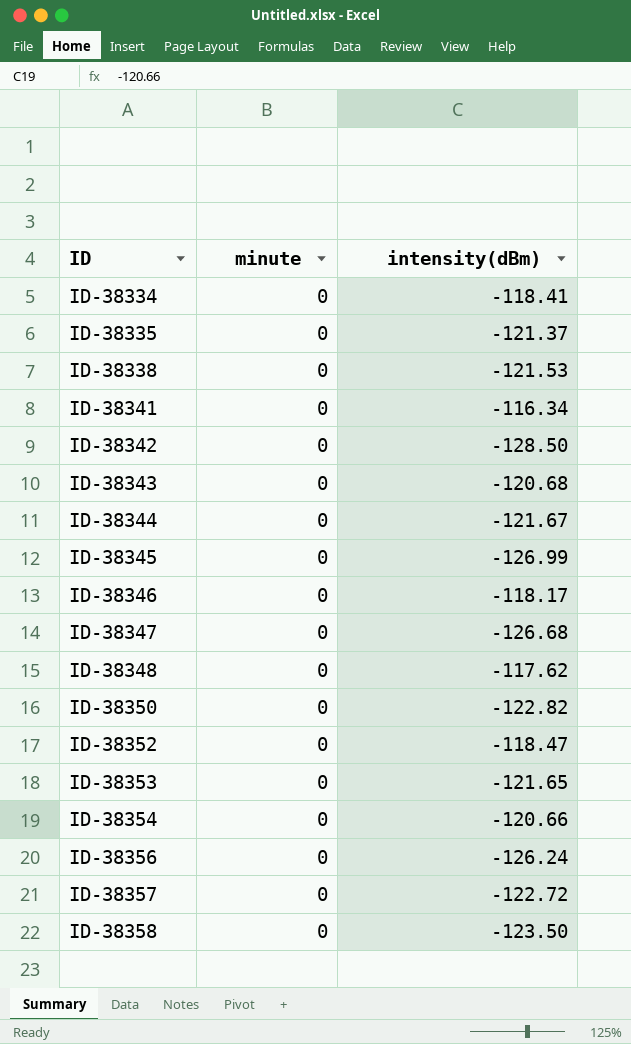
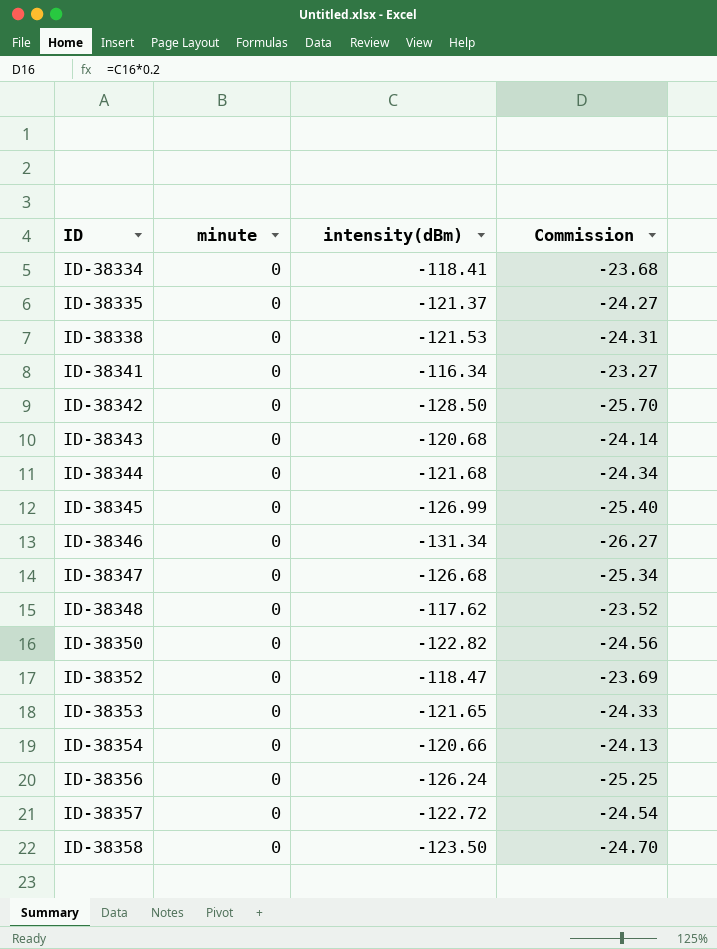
column Commission | formula: none -> [intensity(dBm)] * 0.2
ID-38344 | intensity(dBm): -121.67 -> -121.68
ID-38346 | intensity(dBm): -118.17 -> -131.34

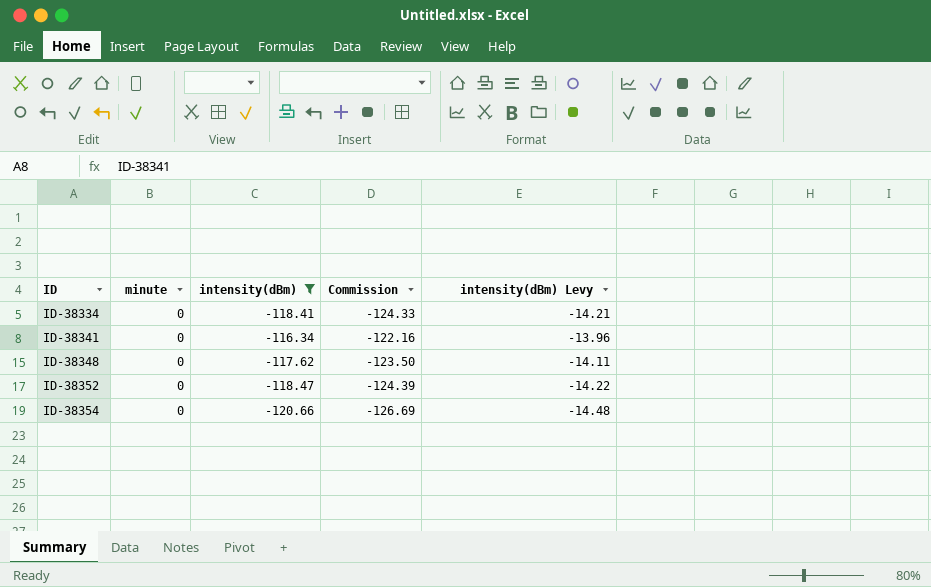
filter: none -> intensity(dBm) >= -120.66
column Commission | formula: [intensity(dBm)] * 0.2 -> [intensity(dBm)] * 1.05
column intensity(dBm) Levy | formula: none -> [intensity(dBm)] * 0.12

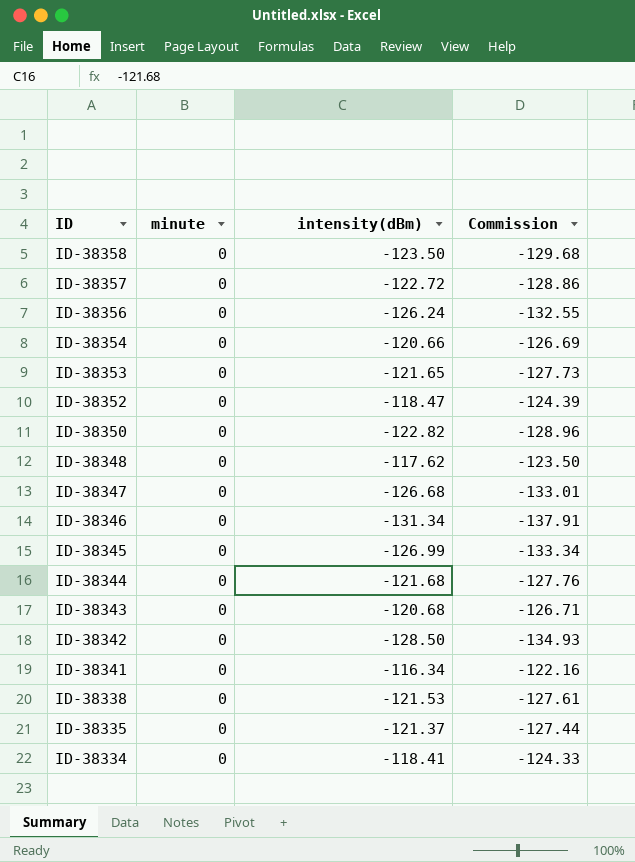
filter: intensity(dBm) >= -120.66 -> none
row order: ID ascending -> ID descending
column intensity(dBm) Levy | formula: [intensity(dBm)] * 0.12 -> none

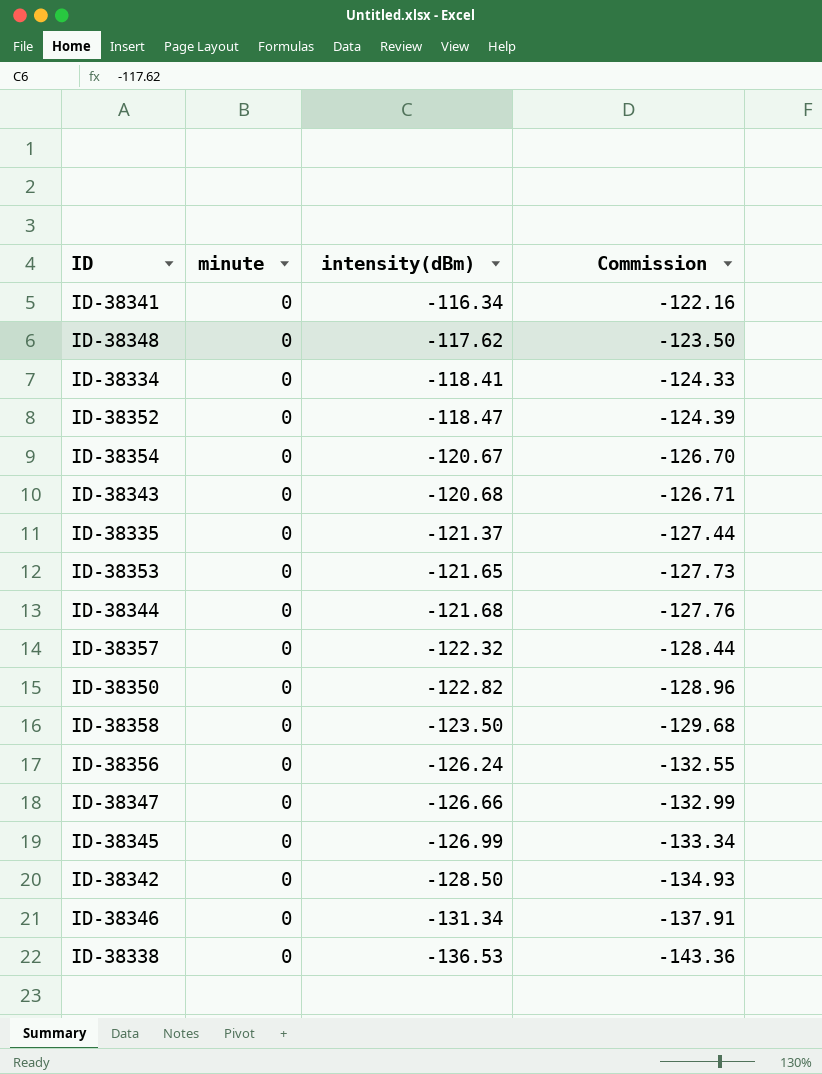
row order: ID descending -> intensity(dBm) descending
ID-38354 | intensity(dBm): -120.66 -> -120.67
ID-38354 | Commission: -126.69 -> -126.70
ID-38357 | intensity(dBm): -122.72 -> -122.32
ID-38357 | Commission: -128.86 -> -128.44
ID-38347 | intensity(dBm): -126.68 -> -126.66
ID-38347 | Commission: -133.01 -> -132.99
ID-38338 | intensity(dBm): -121.53 -> -136.53
ID-38338 | Commission: -127.61 -> -143.36

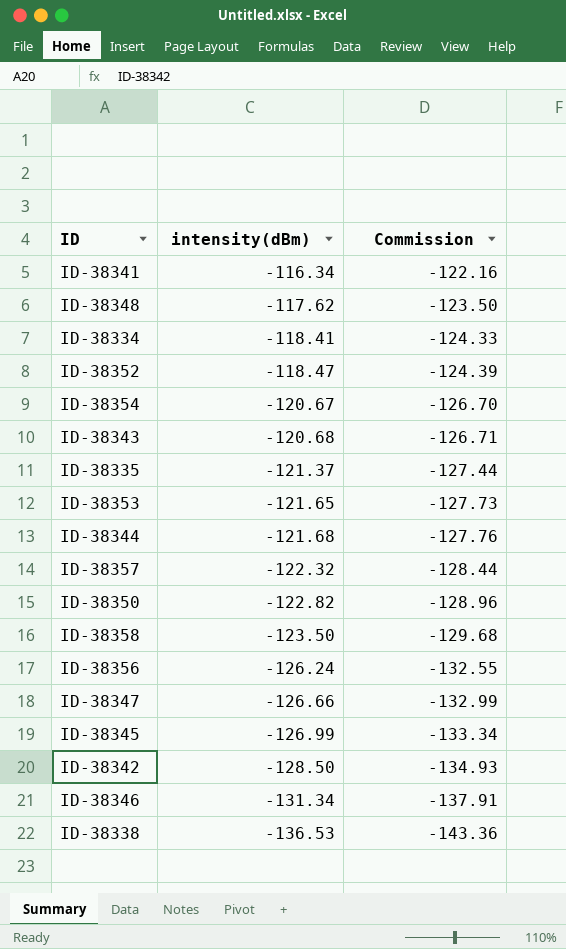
column minute | position: 2 -> none

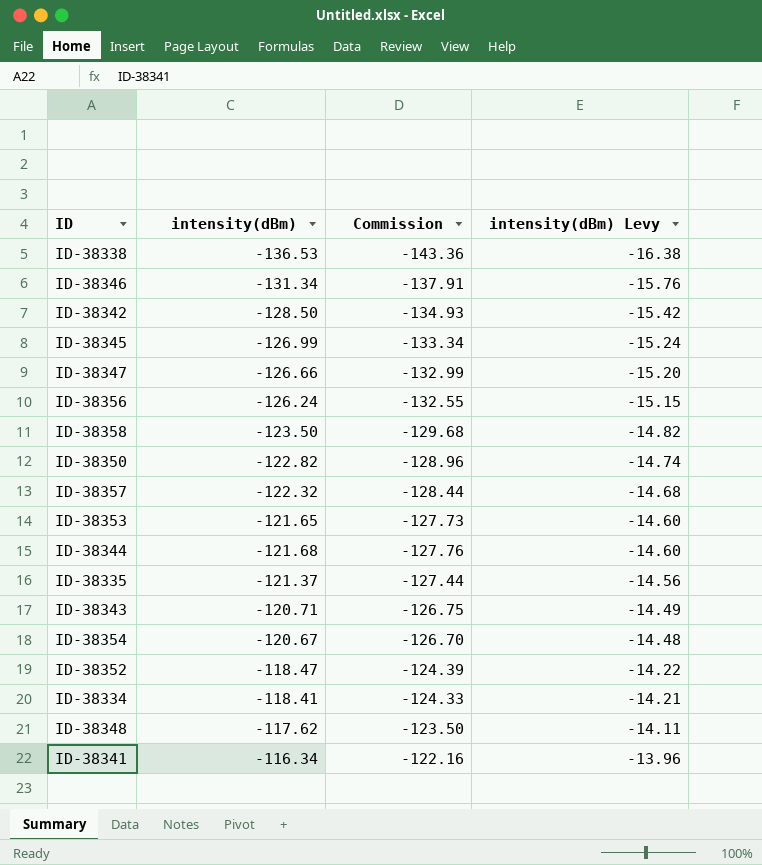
row order: intensity(dBm) descending -> intensity(dBm) Levy ascending
column intensity(dBm) Levy | formula: none -> [intensity(dBm)] * 0.12
ID-38343 | intensity(dBm): -120.68 -> -120.71
ID-38343 | Commission: -126.71 -> -126.75

